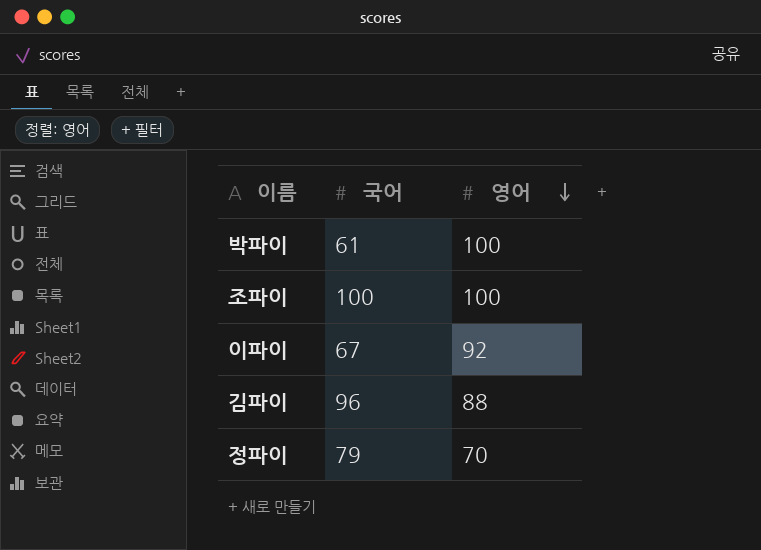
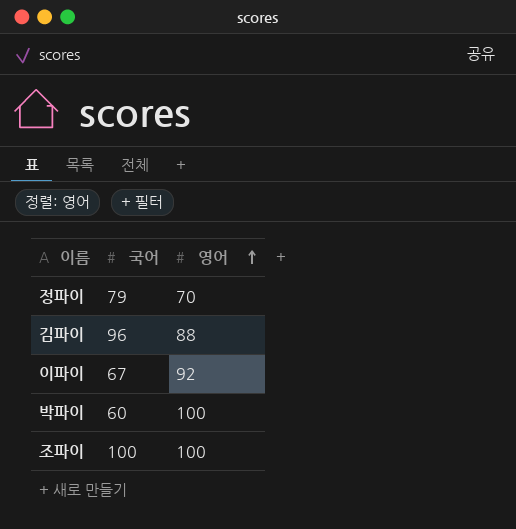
row order: 영어 descending -> 영어 ascending
박파이 | 국어: 61 -> 60

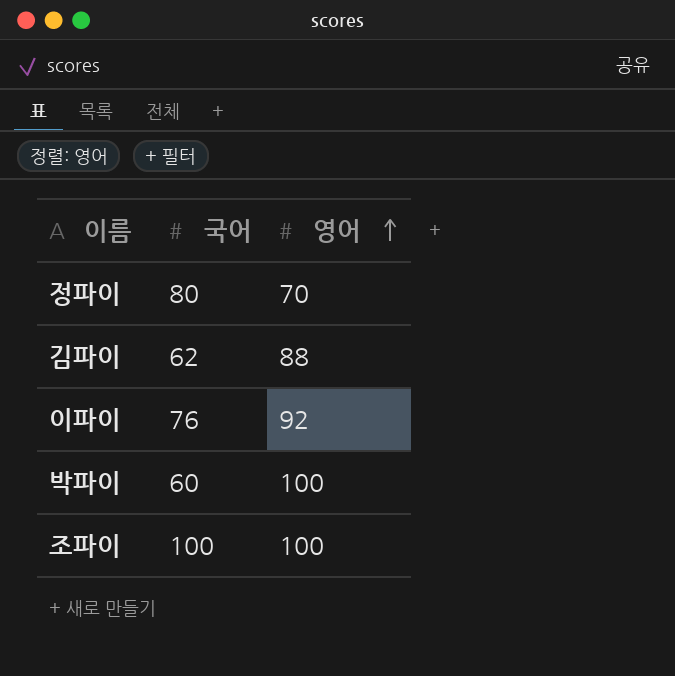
정파이 | 국어: 79 -> 80
김파이 | 국어: 96 -> 62
이파이 | 국어: 67 -> 76

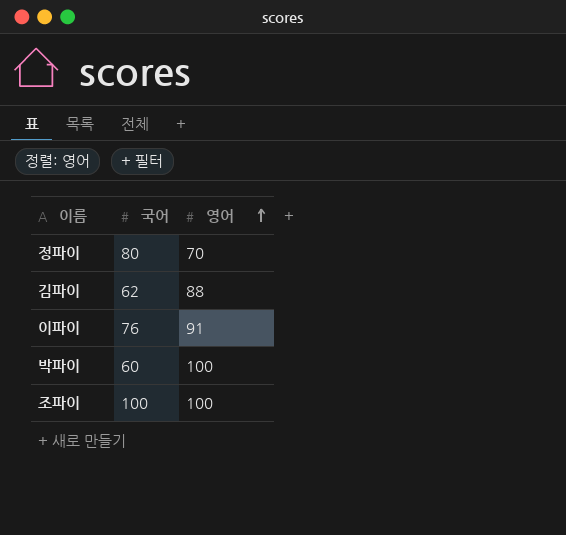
이파이 | 영어: 92 -> 91

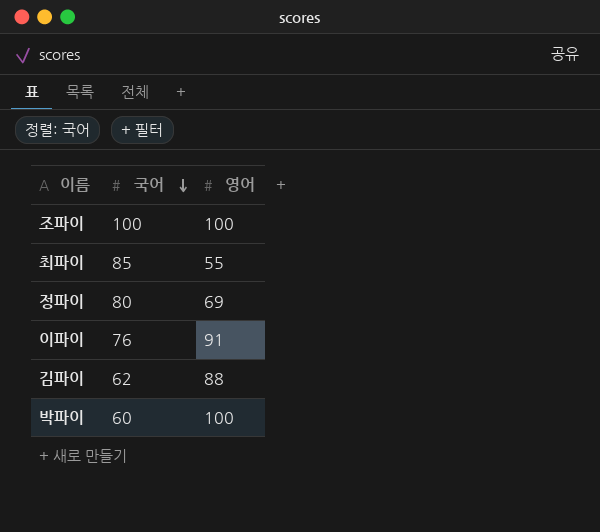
row order: 영어 ascending -> 국어 descending
row 최파이: none -> 85 | 55
정파이 | 영어: 70 -> 69

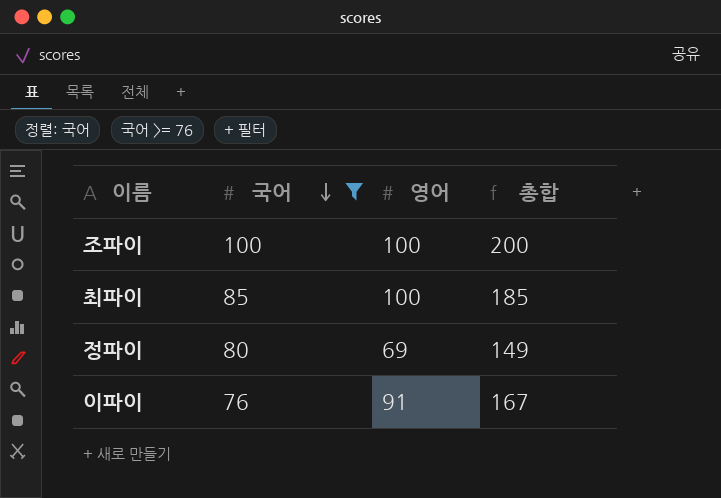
filter: none -> 국어 >= 76
column 총합 | formula: none -> [국어] + [영어]
최파이 | 영어: 55 -> 100

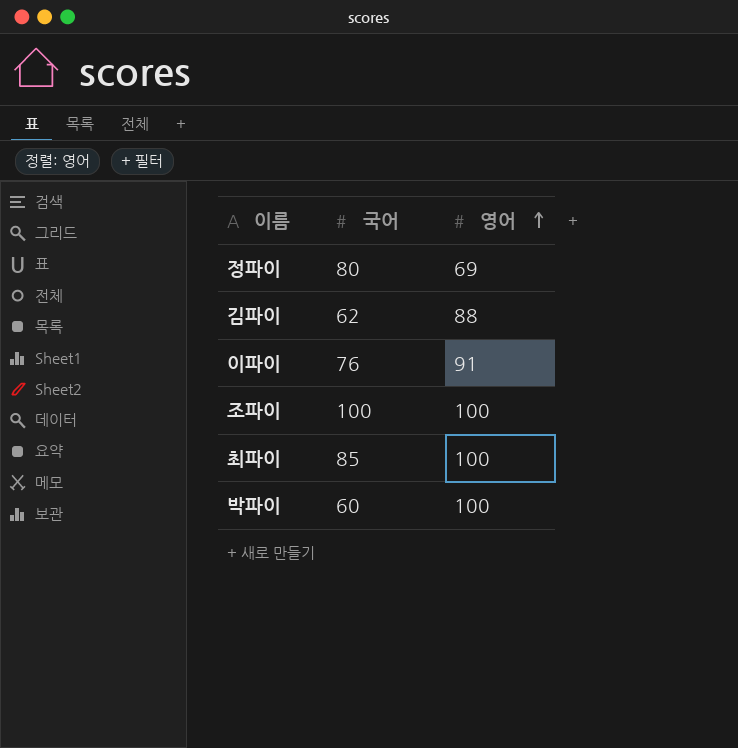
filter: 국어 >= 76 -> none
row order: 국어 descending -> 영어 ascending
column 총합 | formula: [국어] + [영어] -> none

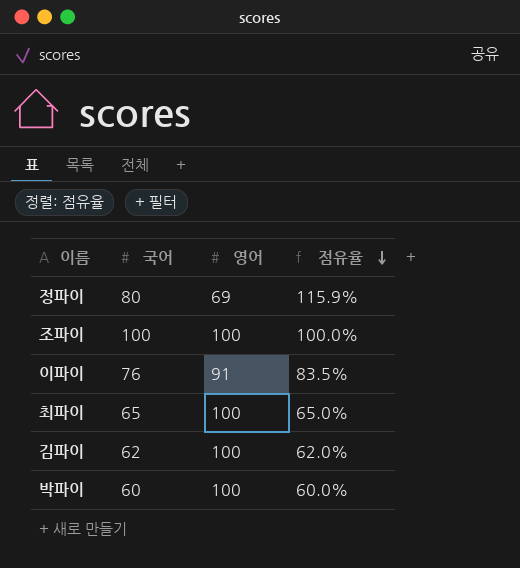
row order: 영어 ascending -> 점유율 descending
column 점유율 | formula: none -> [국어] / [영어]
최파이 | 국어: 85 -> 65
김파이 | 영어: 88 -> 100

